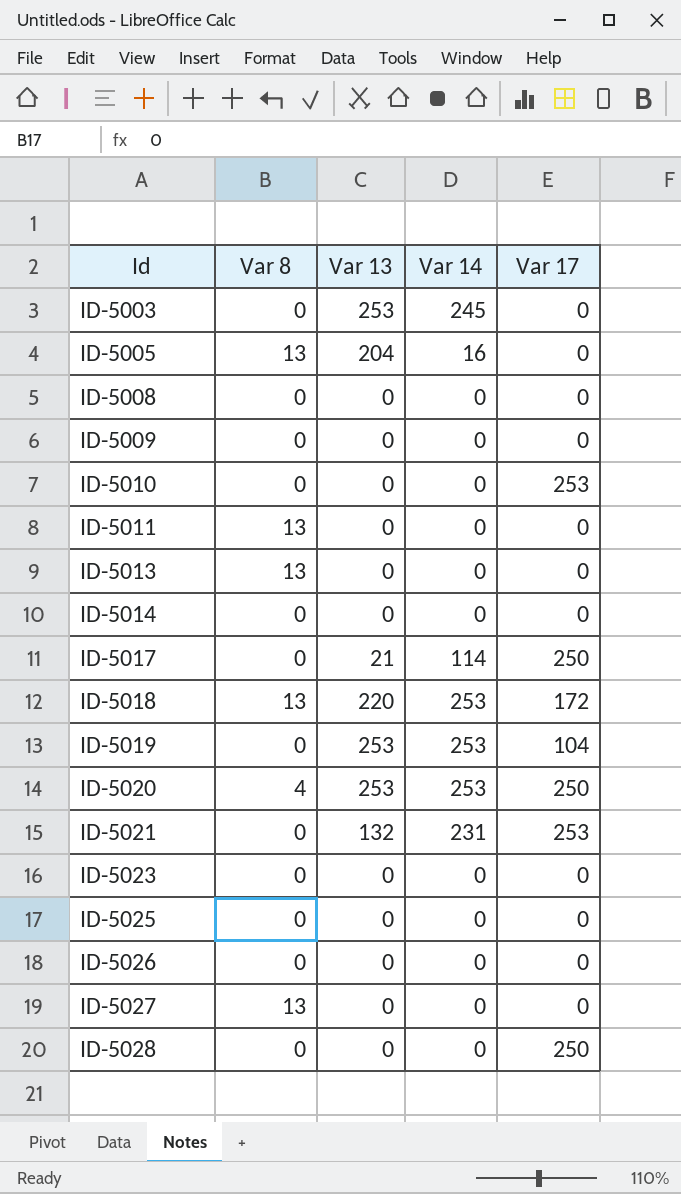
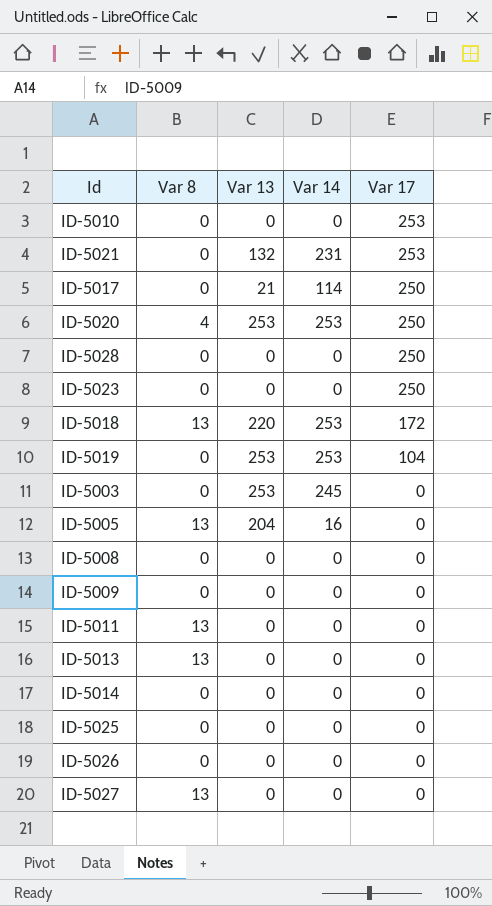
row order: Id ascending -> Var 17 descending
ID-5023 | Var 17: 0 -> 250

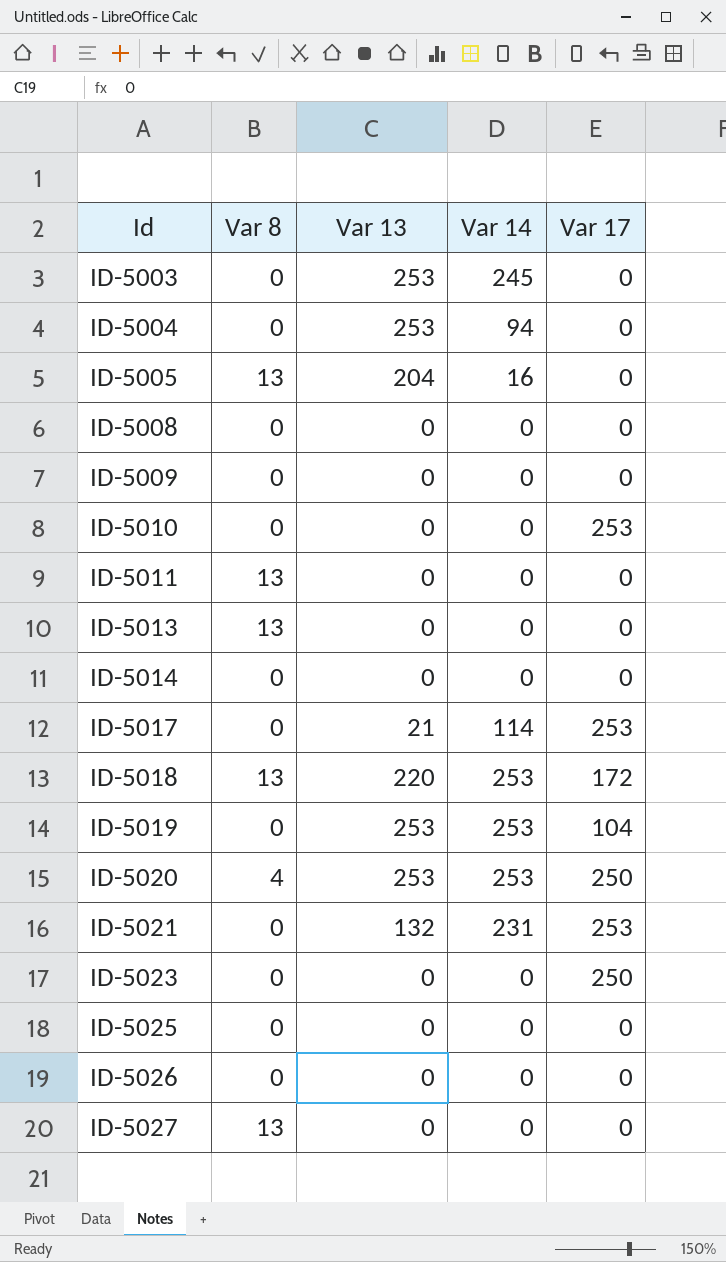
row order: Var 17 descending -> Id ascending
row ID-5028: 0 | 0 | 0 | 250 -> none
row ID-5004: none -> 0 | 253 | 94 | 0
ID-5017 | Var 17: 250 -> 253

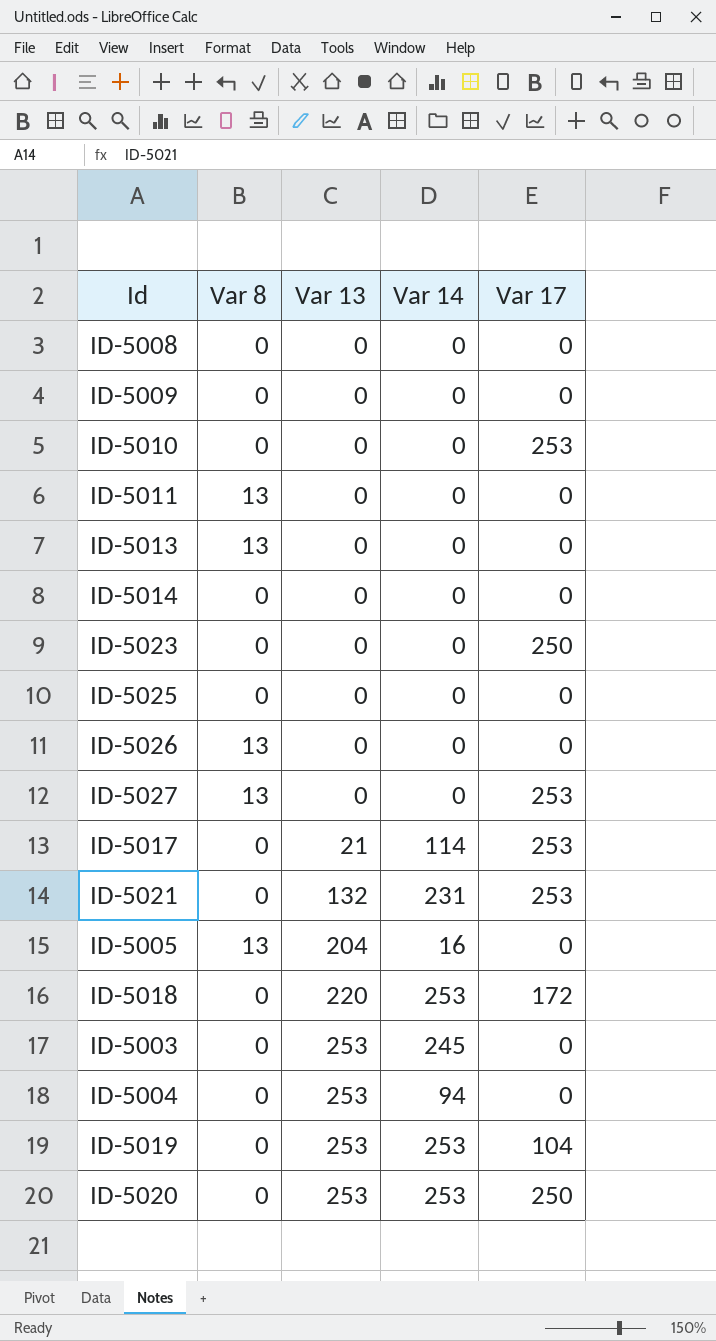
row order: Id ascending -> Var 13 ascending
ID-5026 | Var 8: 0 -> 13
ID-5027 | Var 17: 0 -> 253
ID-5018 | Var 8: 13 -> 0
ID-5020 | Var 8: 4 -> 0

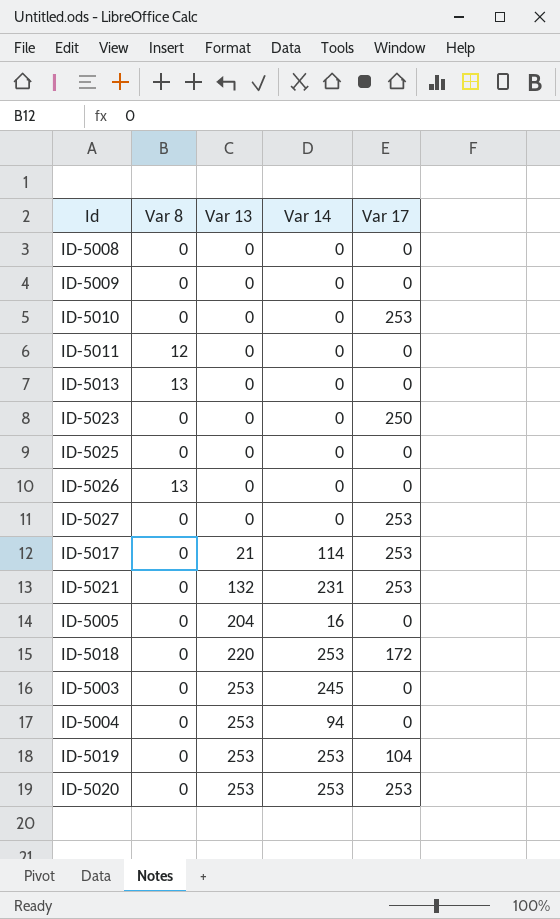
row ID-5014: 0 | 0 | 0 | 0 -> none
ID-5011 | Var 8: 13 -> 12
ID-5027 | Var 8: 13 -> 0
ID-5005 | Var 8: 13 -> 0
ID-5020 | Var 17: 250 -> 253

